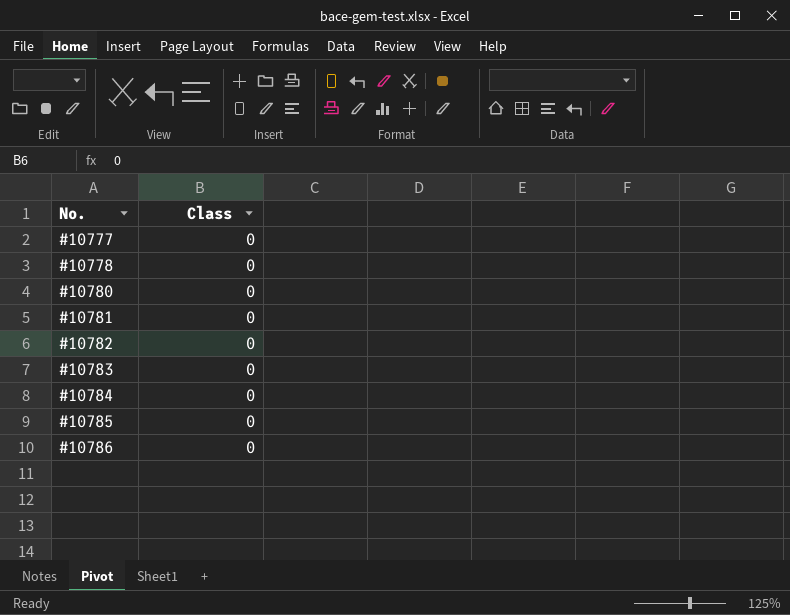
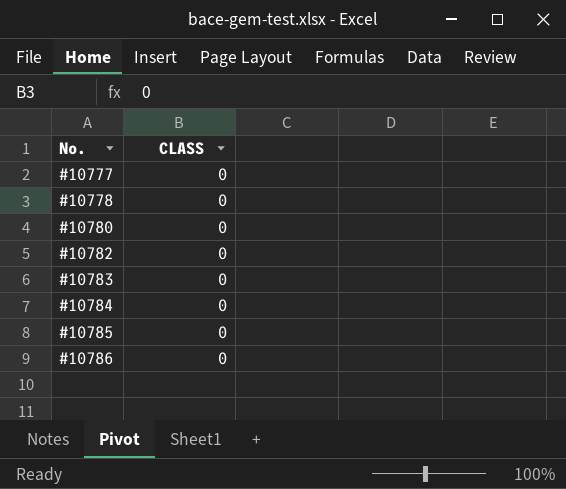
column name: Class -> CLASS
row #10781: 0 -> none

